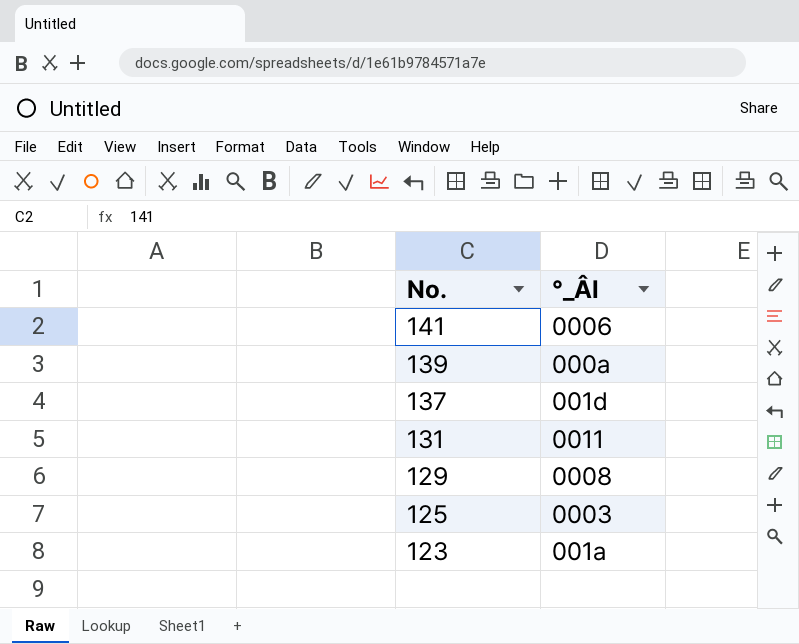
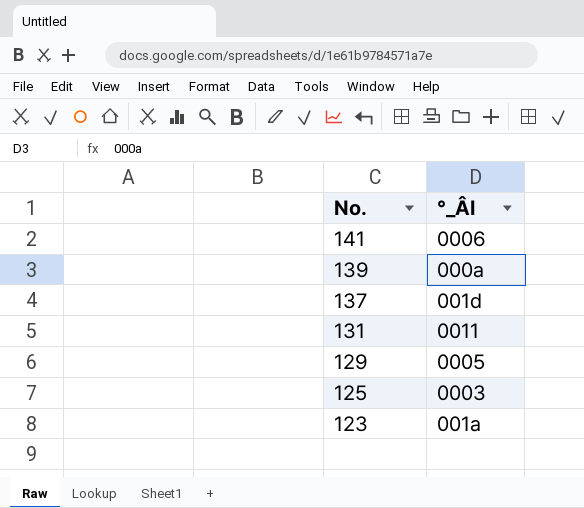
129 | °_ÂI: 0008 -> 0005

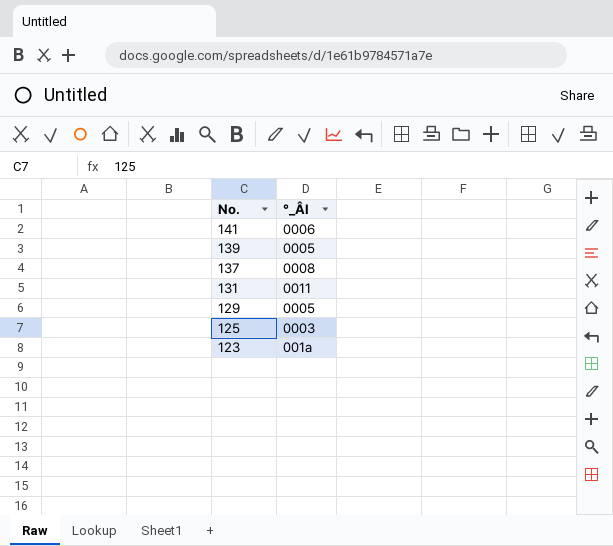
139 | °_ÂI: 000a -> 0005
137 | °_ÂI: 001d -> 0008

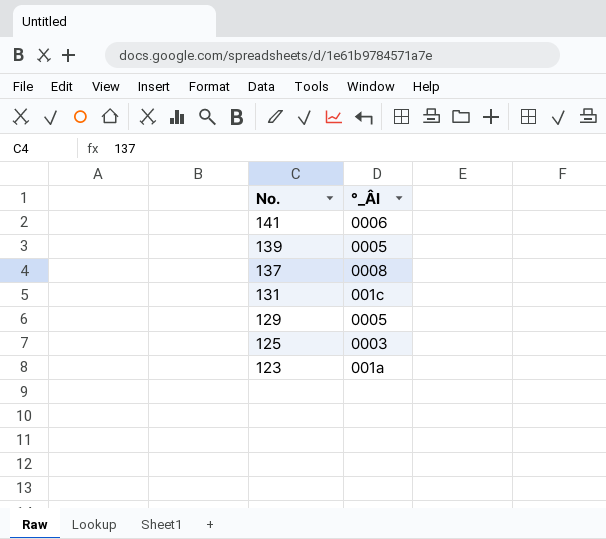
131 | °_ÂI: 0011 -> 001c

